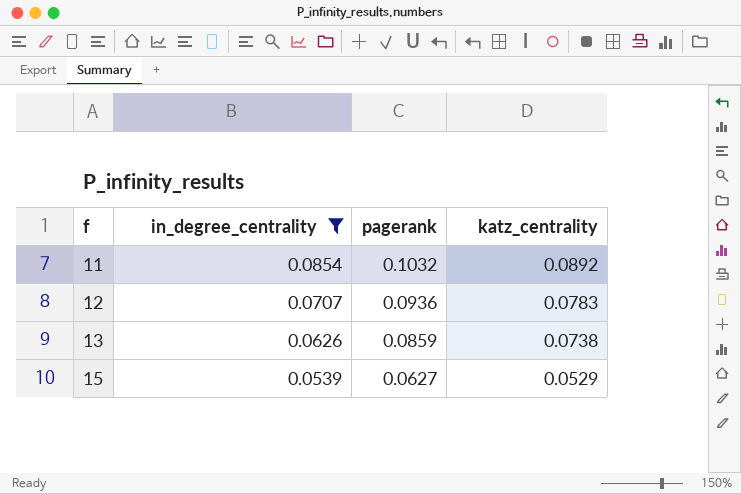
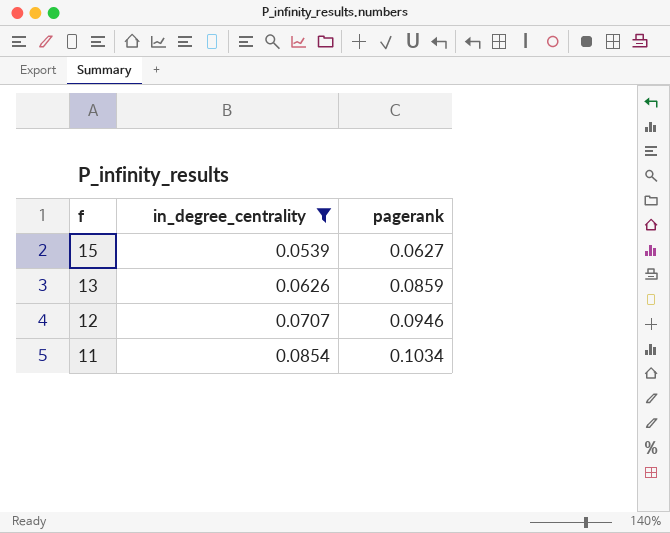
row order: f ascending -> f descending
column katz_centrality | position: 4 -> none
12 | pagerank: 0.0936 -> 0.0946
11 | pagerank: 0.1032 -> 0.1034

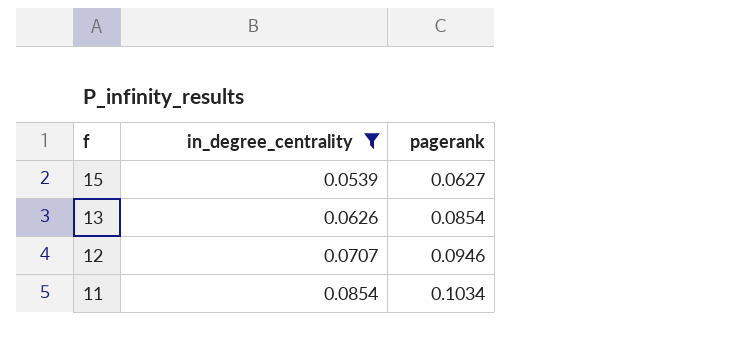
13 | pagerank: 0.0859 -> 0.0854

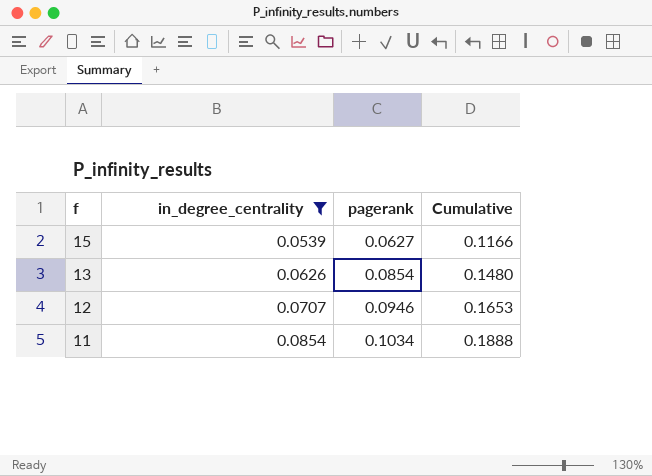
column Cumulative | formula: none -> [in_degree_centrality] + [pagerank]

